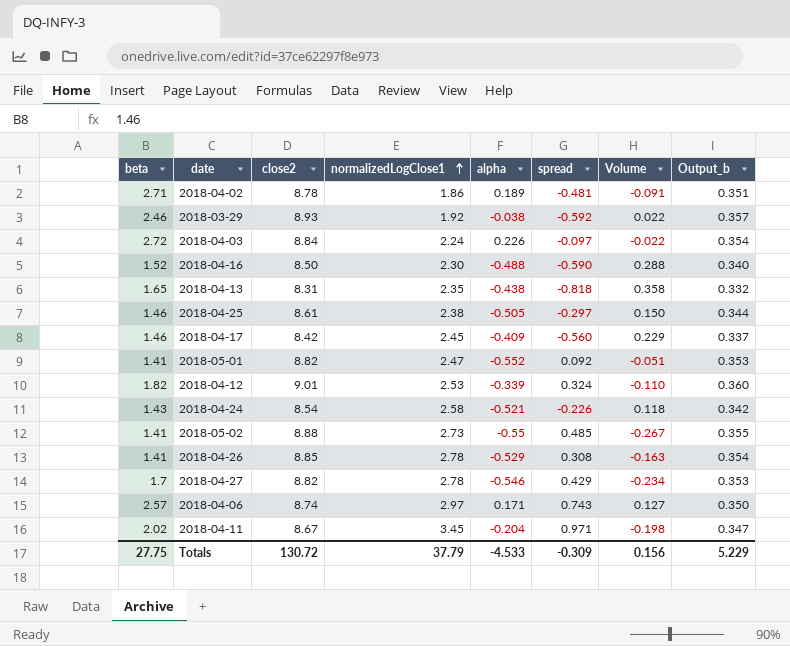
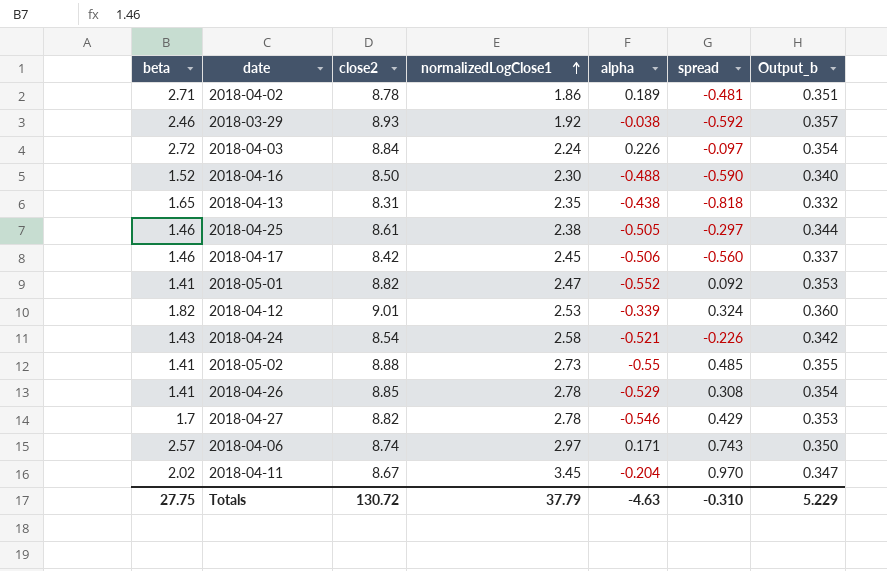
column Volume | formula: [alpha] * [spread] -> none
2018-04-17 | alpha: -0.409 -> -0.506
2018-04-11 | spread: 0.971 -> 0.970
Totals | alpha: -4.533 -> -4.63
Totals | spread: -0.309 -> -0.310

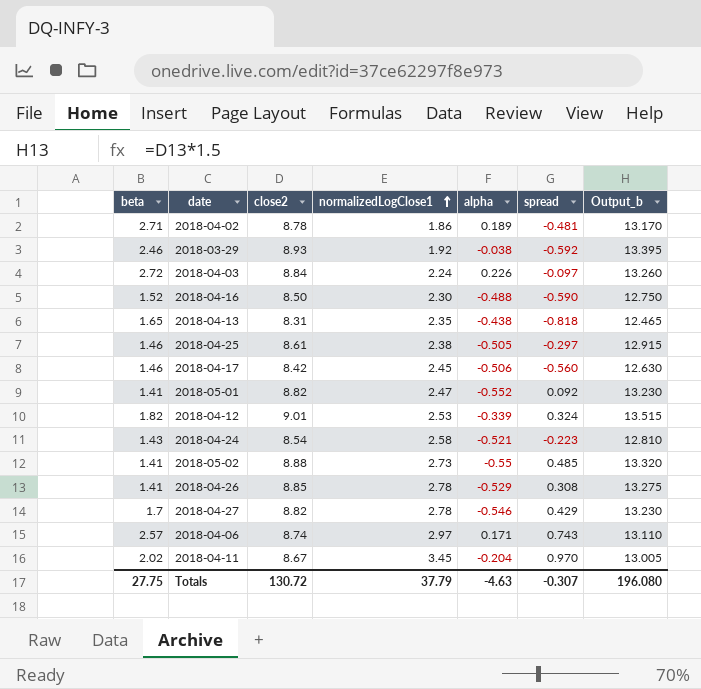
column Output_b | formula: [close2] * 0.04 -> [close2] * 1.5
2018-04-24 | spread: -0.226 -> -0.223
Totals | spread: -0.310 -> -0.307
Totals | Output_b: 5.229 -> 196.080

